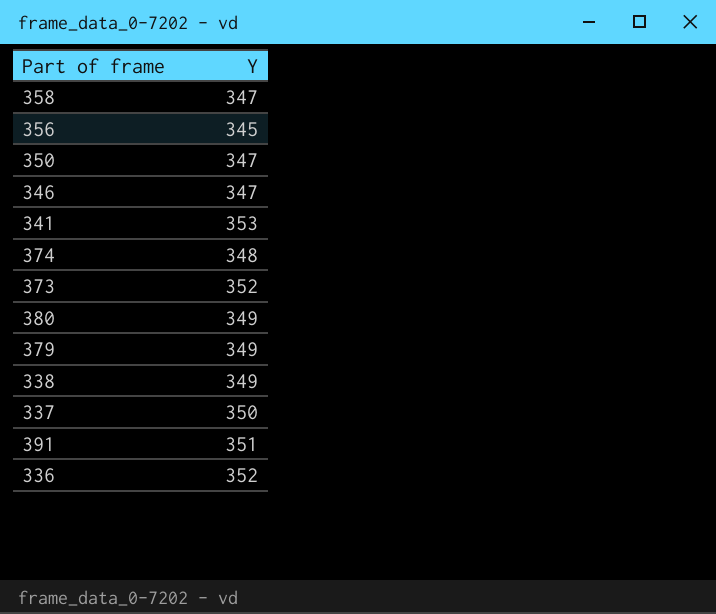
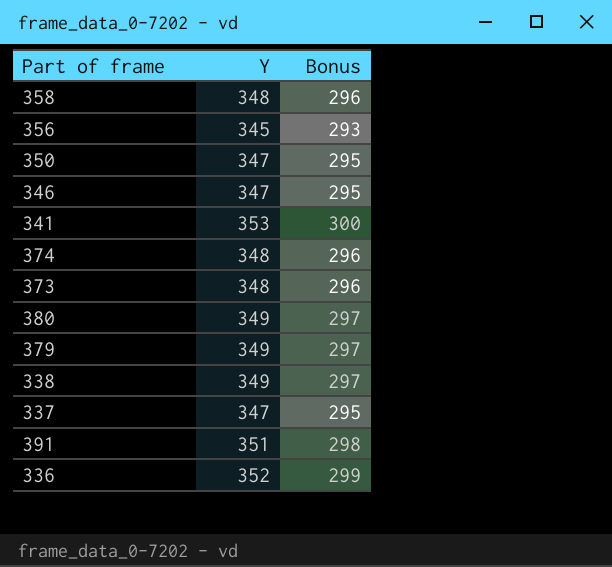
column Bonus | formula: none -> [Y] * 0.85
358 | Y: 347 -> 348
373 | Y: 352 -> 348
337 | Y: 350 -> 347

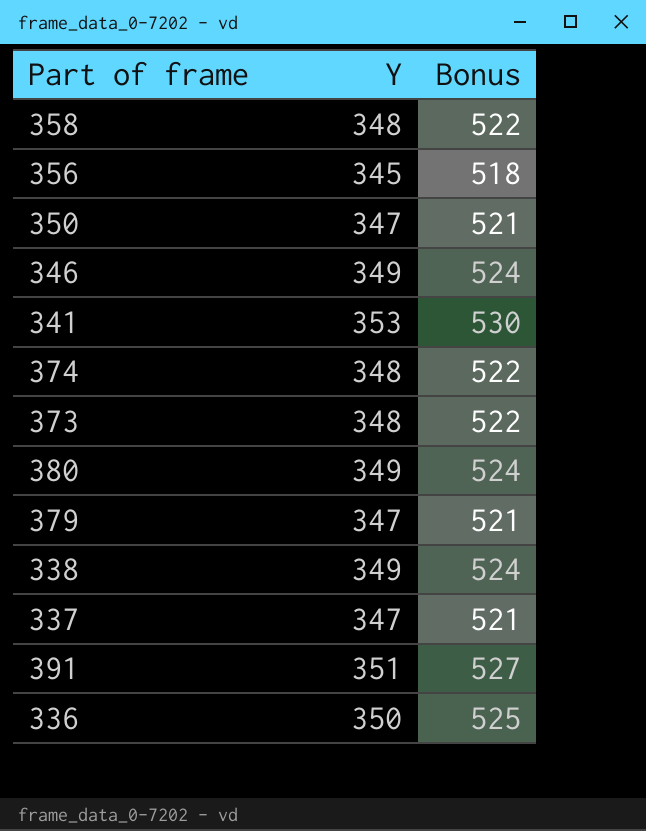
column Bonus | formula: [Y] * 0.85 -> [Y] * 1.5
346 | Y: 347 -> 349
379 | Y: 349 -> 347
336 | Y: 352 -> 350

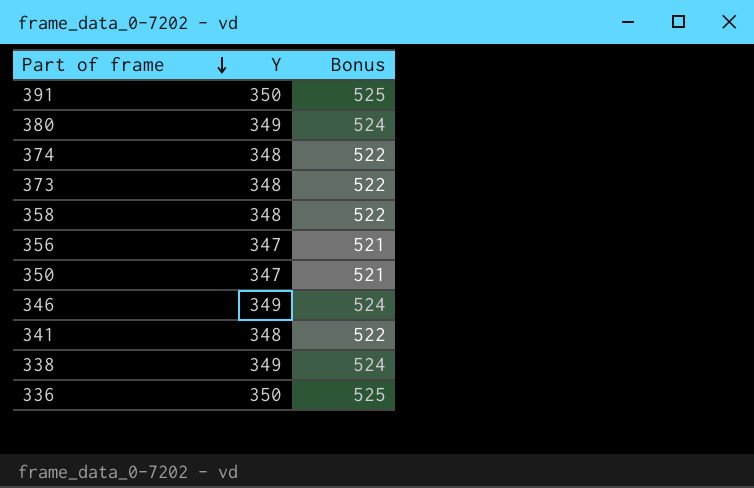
row order: none -> Part of frame descending
row 379: 347 | 521 -> none
row 337: 347 | 521 -> none
391 | Y: 351 -> 350
391 | Bonus: 527 -> 525
356 | Y: 345 -> 347
356 | Bonus: 518 -> 521
341 | Y: 353 -> 348
341 | Bonus: 530 -> 522

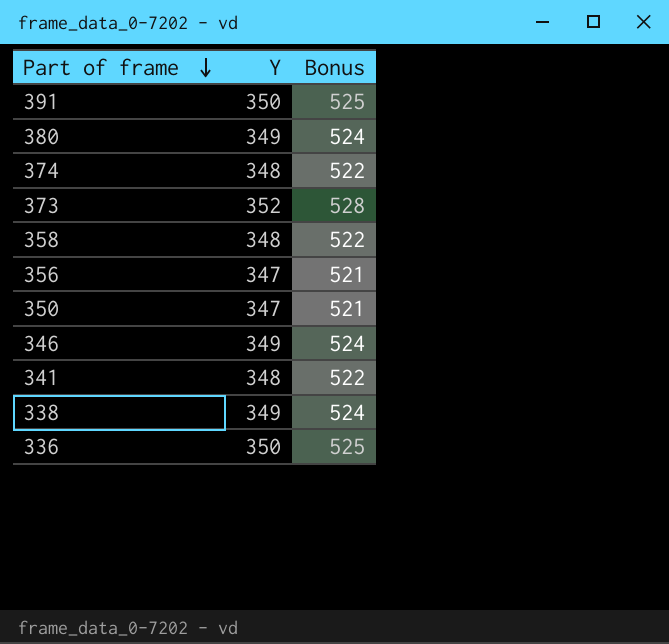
373 | Y: 348 -> 352
373 | Bonus: 522 -> 528

